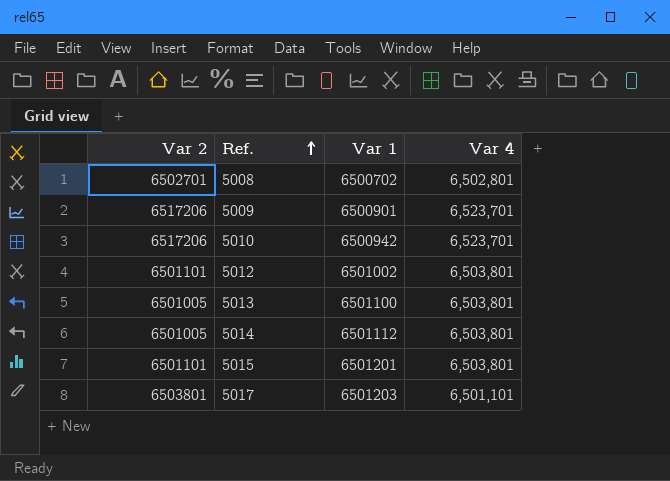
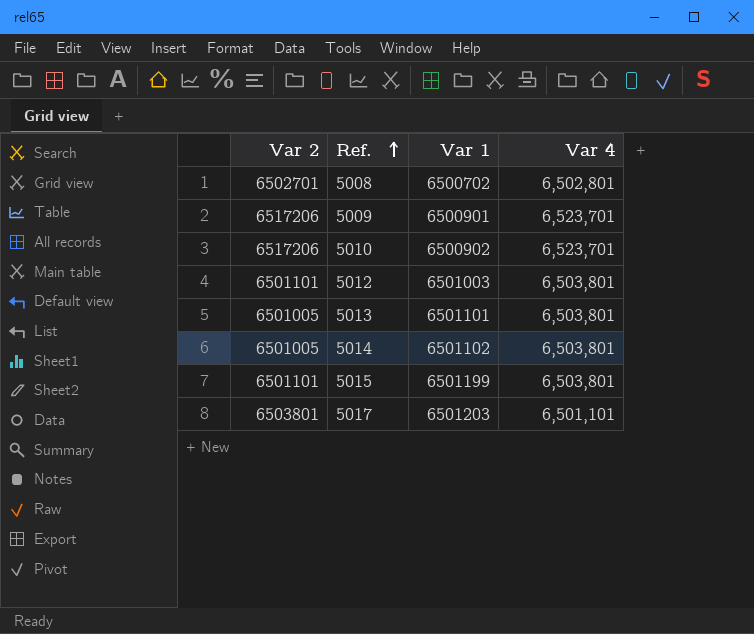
5010 | Var 1: 6500942 -> 6500902
5012 | Var 1: 6501002 -> 6501003
5013 | Var 1: 6501100 -> 6501101
5014 | Var 1: 6501112 -> 6501102
5015 | Var 1: 6501201 -> 6501199

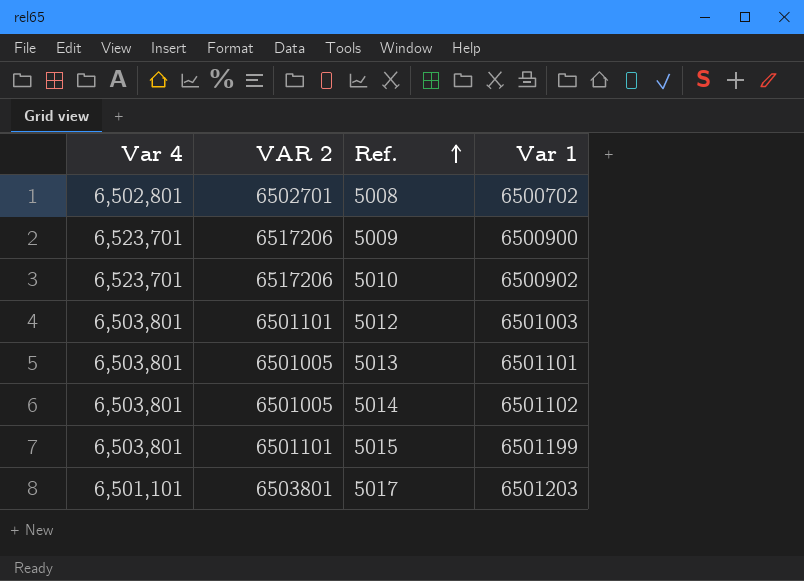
column Var 4 | position: 4 -> 1
column name: Var 2 -> VAR 2
5009 | Var 1: 6500901 -> 6500900

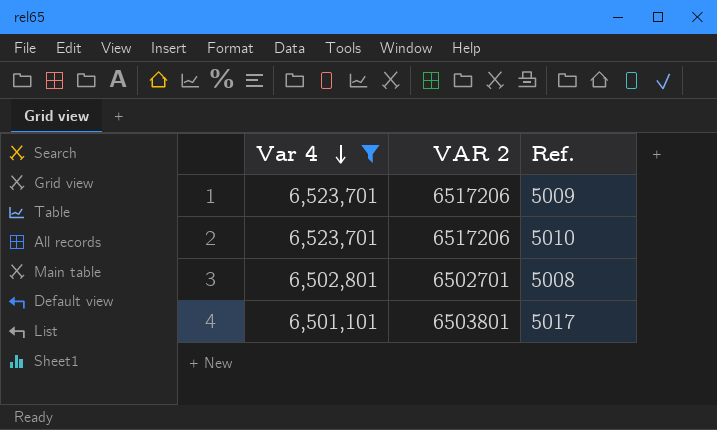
filter: none -> Var 4 != 6,503,801
row order: Ref. ascending -> Var 4 descending
column Var 1 | position: 4 -> none

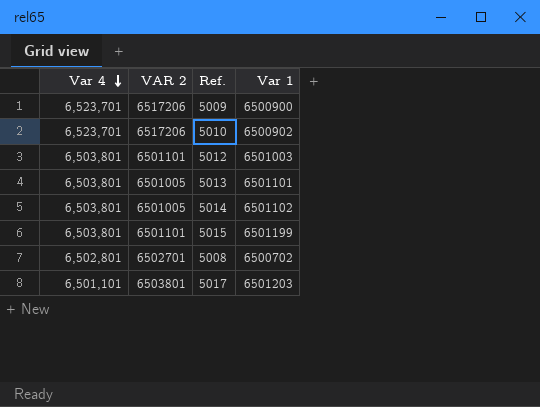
filter: Var 4 != 6,503,801 -> none
column Var 1 | position: none -> 4

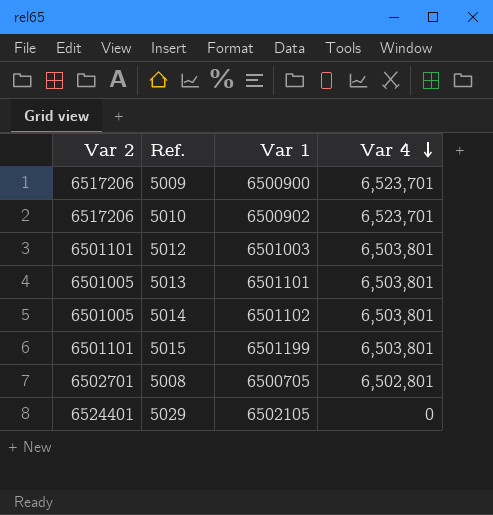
column name: VAR 2 -> Var 2
column Var 4 | position: 1 -> 4
row 5017: 6,501,101 | 6503801 | 6501203 -> none
5008 | Var 1: 6500702 -> 6500705
row 5029: none -> 6524401 | 6502105 | 0

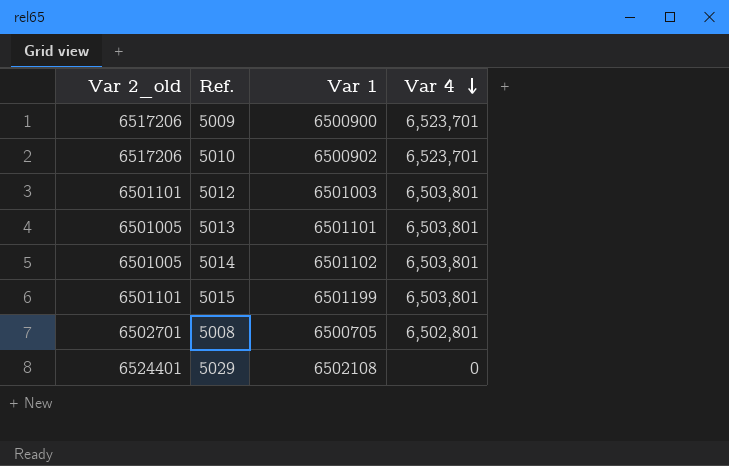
column name: Var 2 -> Var 2_old
5029 | Var 1: 6502105 -> 6502108

